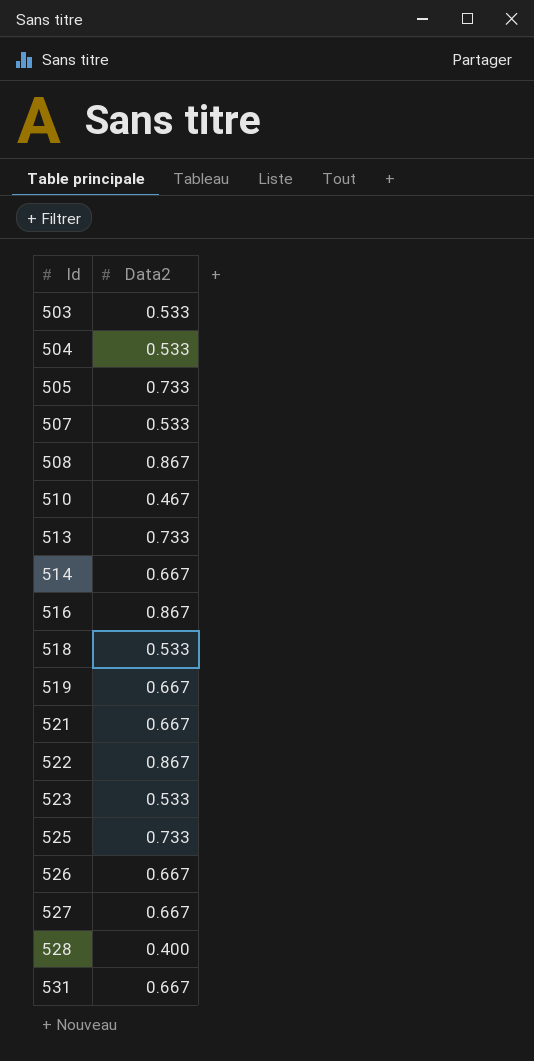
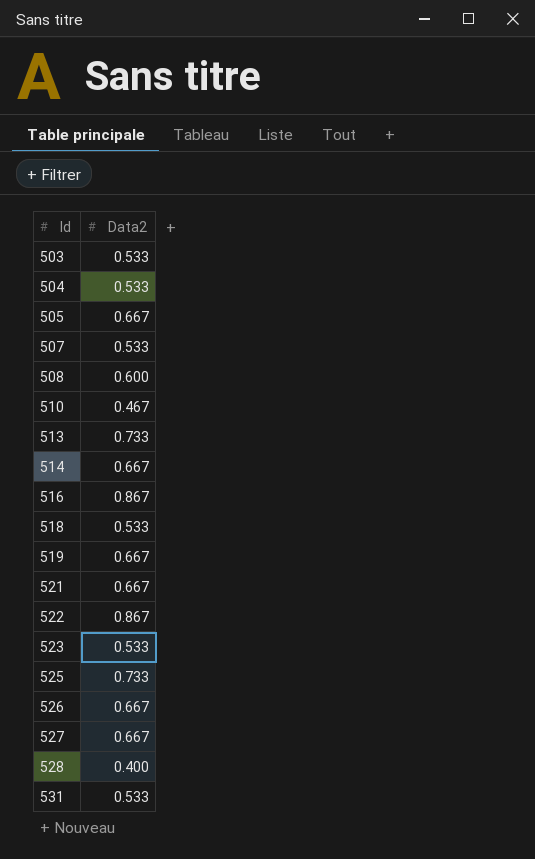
505 | Data2: 0.733 -> 0.667
508 | Data2: 0.867 -> 0.600
531 | Data2: 0.667 -> 0.533

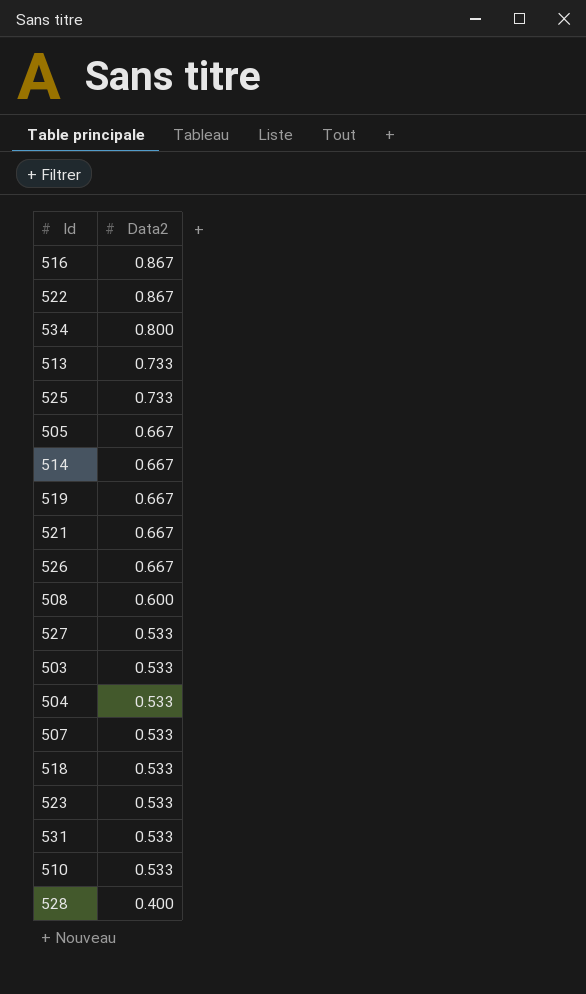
row order: Id ascending -> Data2 descending
row 534: none -> 0.800
527 | Data2: 0.667 -> 0.533
510 | Data2: 0.467 -> 0.533

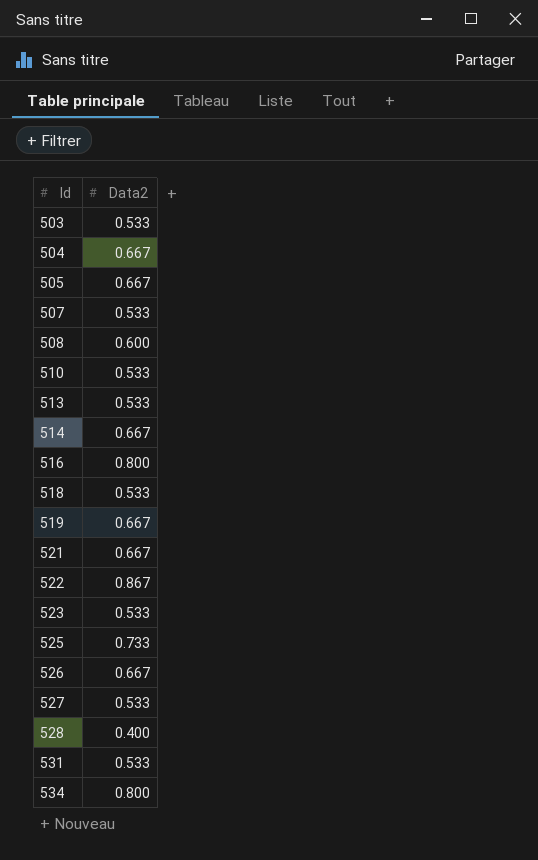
row order: Data2 descending -> Id ascending
504 | Data2: 0.533 -> 0.667
513 | Data2: 0.733 -> 0.533
516 | Data2: 0.867 -> 0.800

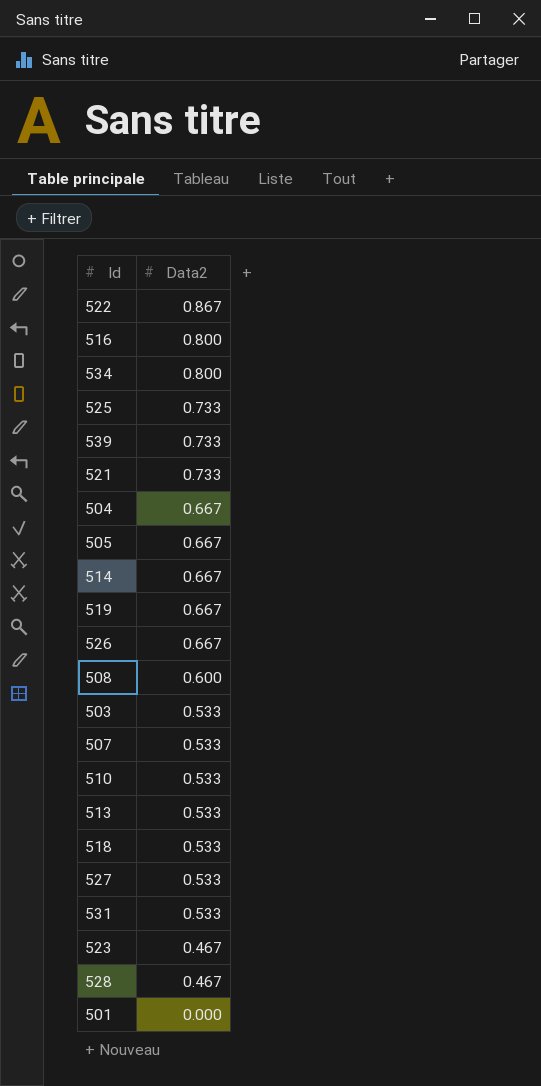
row order: Id ascending -> Data2 descending
row 539: none -> 0.733
521 | Data2: 0.667 -> 0.733
523 | Data2: 0.533 -> 0.467
528 | Data2: 0.400 -> 0.467
row 501: none -> 0.000

